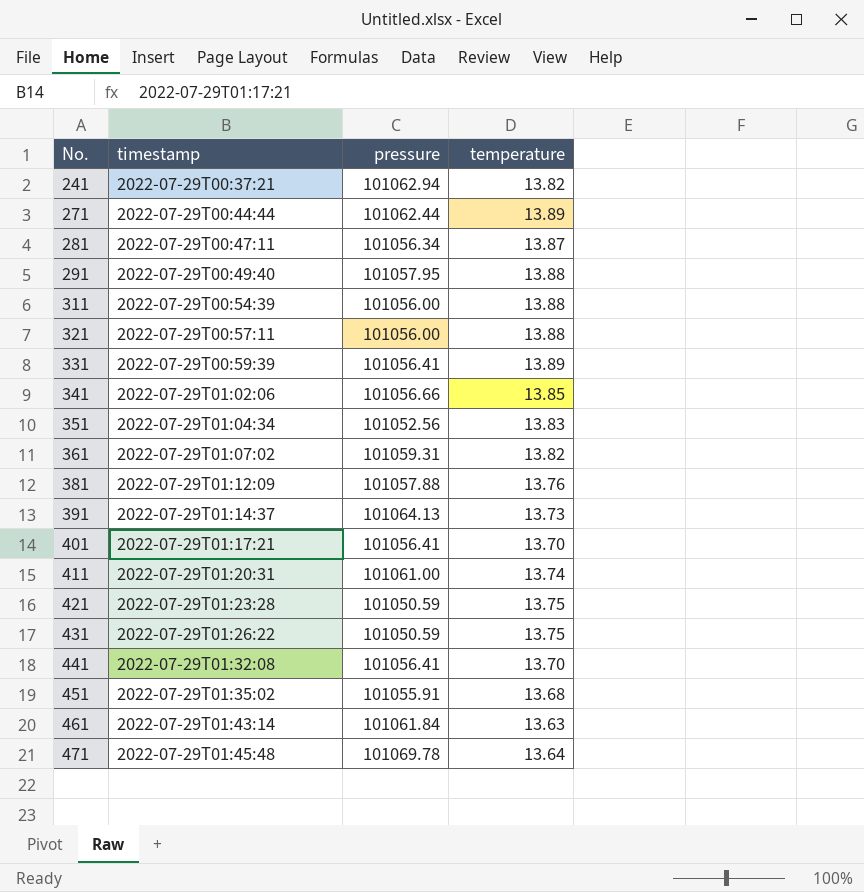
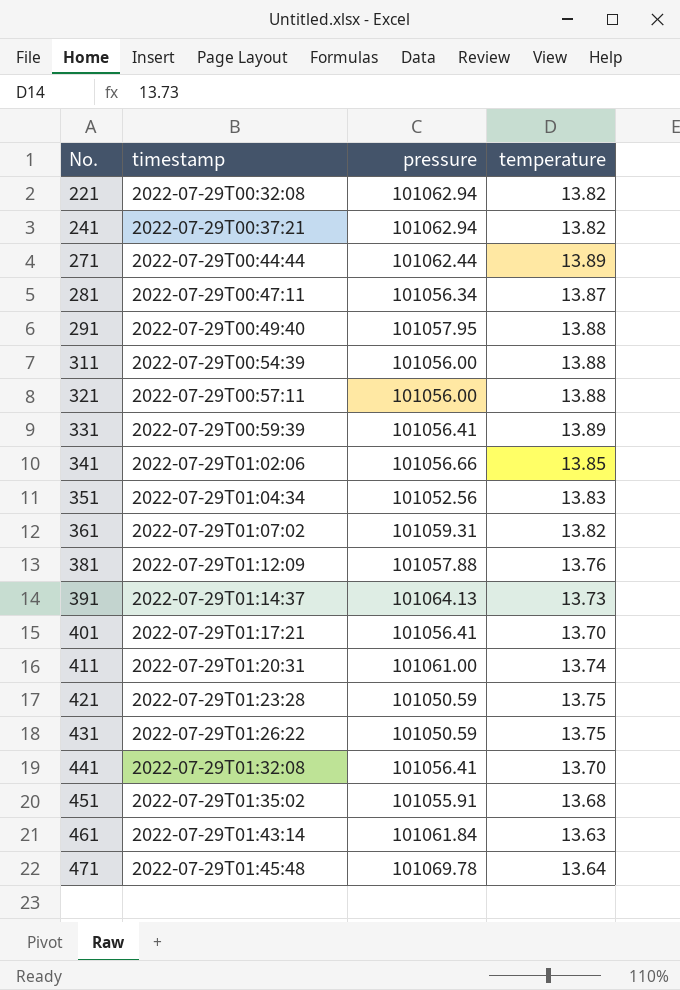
row 221: none -> 2022-07-29T00:32:08 | 101062.94 | 13.82

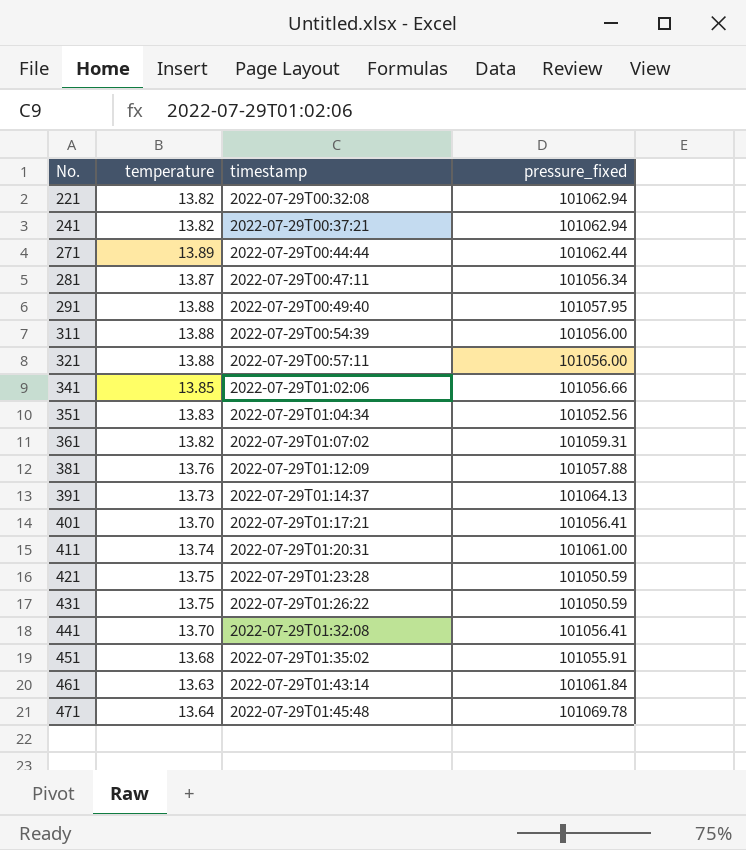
column temperature | position: 4 -> 2
column name: pressure -> pressure_fixed
row 331: 2022-07-29T00:59:39 | 101056.41 | 13.89 -> none

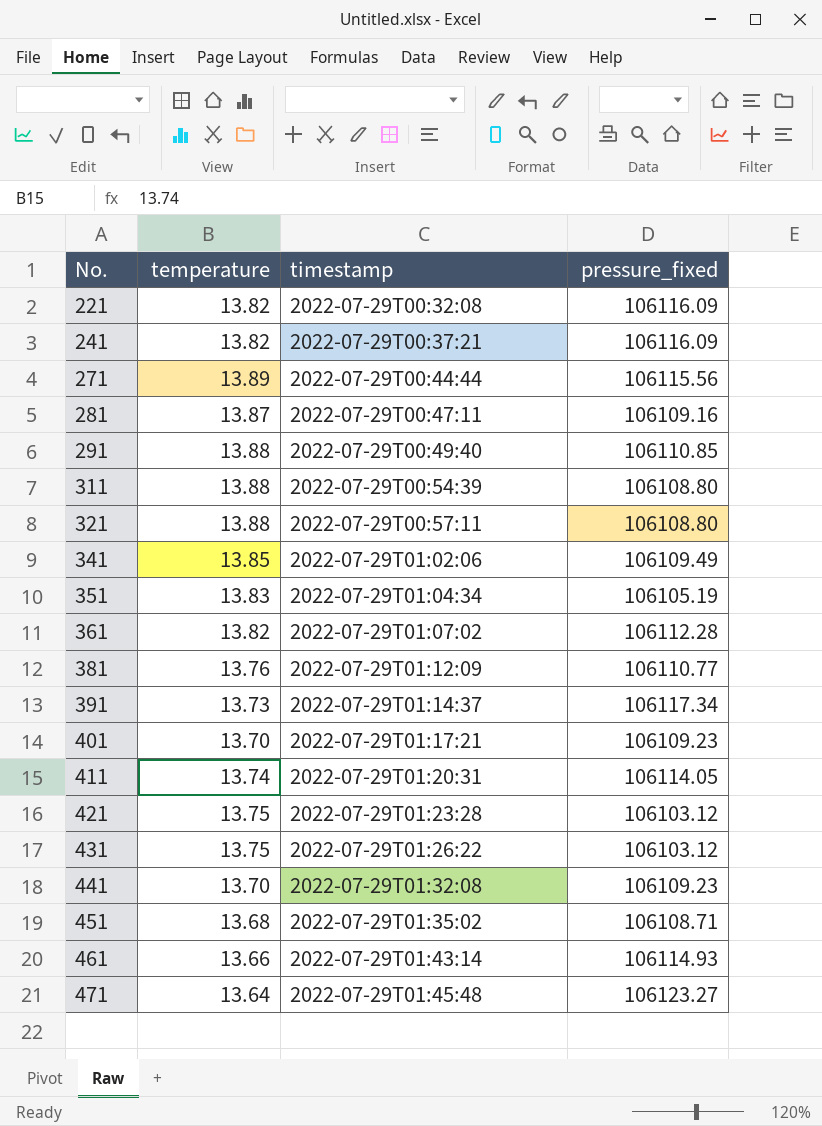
221 | pressure_fixed: 101062.94 -> 106116.09
241 | pressure_fixed: 101062.94 -> 106116.09
271 | pressure_fixed: 101062.44 -> 106115.56
281 | pressure_fixed: 101056.34 -> 106109.16
291 | pressure_fixed: 101057.95 -> 106110.85
311 | pressure_fixed: 101056.00 -> 106108.80
321 | pressure_fixed: 101056.00 -> 106108.80
341 | pressure_fixed: 101056.66 -> 106109.49
351 | pressure_fixed: 101052.56 -> 106105.19
361 | pressure_fixed: 101059.31 -> 106112.28
381 | pressure_fixed: 101057.88 -> 106110.77
391 | pressure_fixed: 101064.13 -> 106117.34
401 | pressure_fixed: 101056.41 -> 106109.23
411 | pressure_fixed: 101061.00 -> 106114.05
421 | pressure_fixed: 101050.59 -> 106103.12
431 | pressure_fixed: 101050.59 -> 106103.12
441 | pressure_fixed: 101056.41 -> 106109.23
451 | pressure_fixed: 101055.91 -> 106108.71
461 | temperature: 13.63 -> 13.66
461 | pressure_fixed: 101061.84 -> 106114.93
471 | pressure_fixed: 101069.78 -> 106123.27

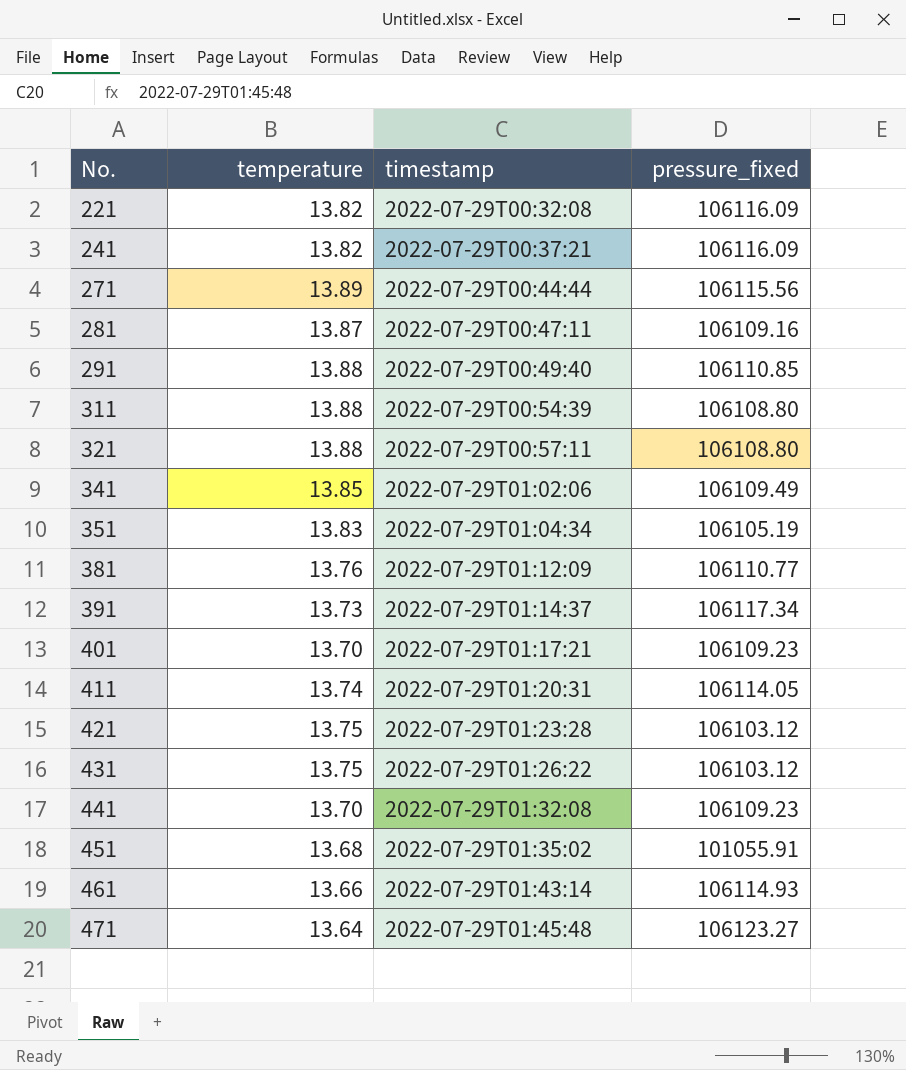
row 361: 13.82 | 2022-07-29T01:07:02 | 106112.28 -> none
451 | pressure_fixed: 106108.71 -> 101055.91

